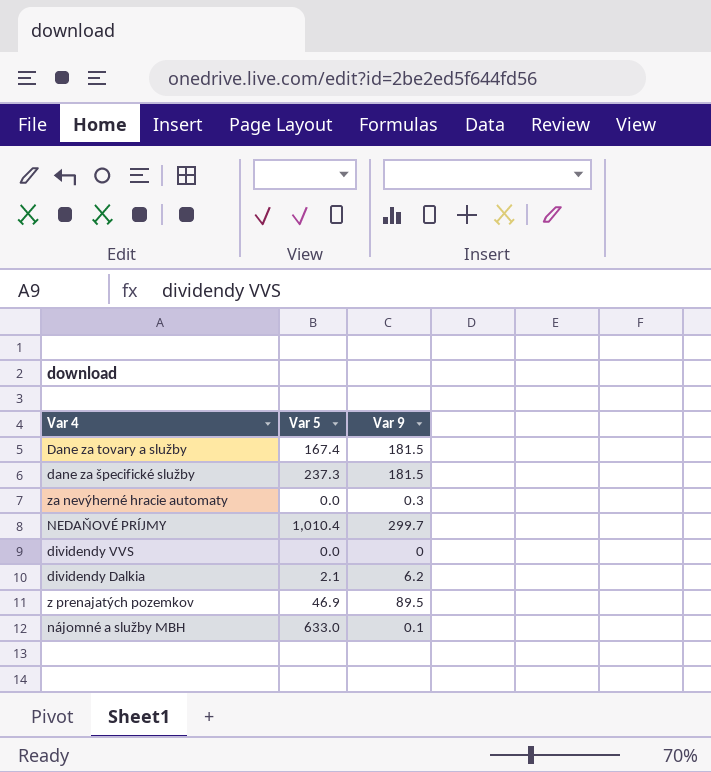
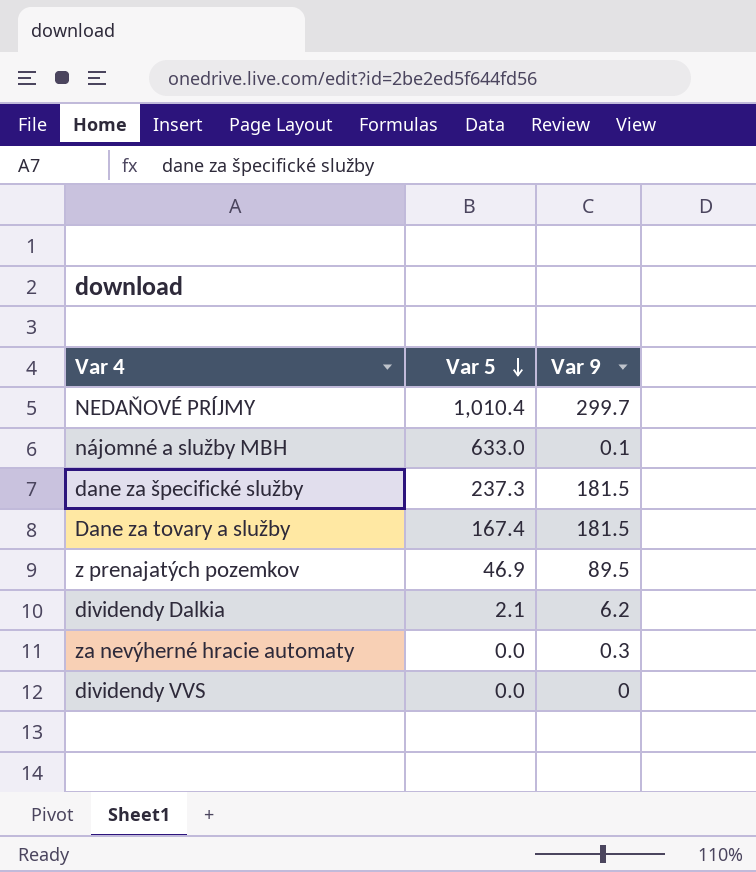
row order: none -> Var 5 descending

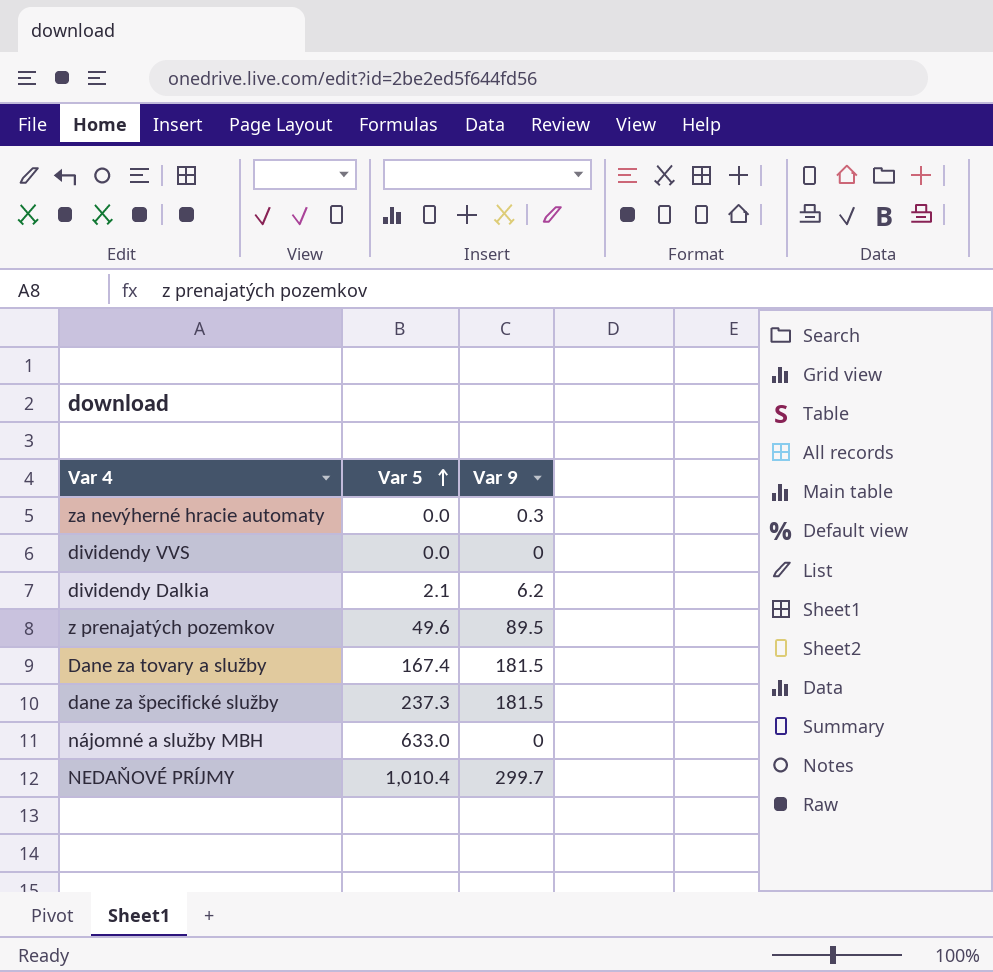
row order: Var 5 descending -> Var 5 ascending
z prenajatých pozemkov | Var 5: 46.9 -> 49.6
nájomné a služby MBH | Var 9: 0.1 -> 0

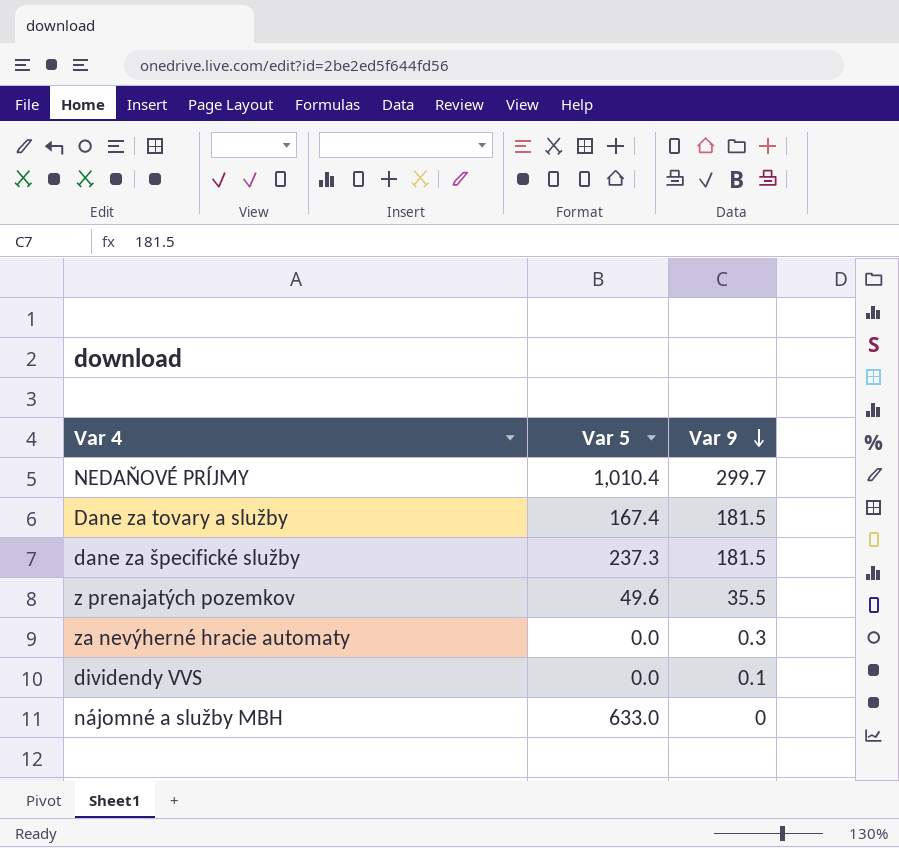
row order: Var 5 ascending -> Var 9 descending
row dividendy Dalkia: 2.1 | 6.2 -> none
z prenajatých pozemkov | Var 9: 89.5 -> 35.5
dividendy VVS | Var 9: 0 -> 0.1

